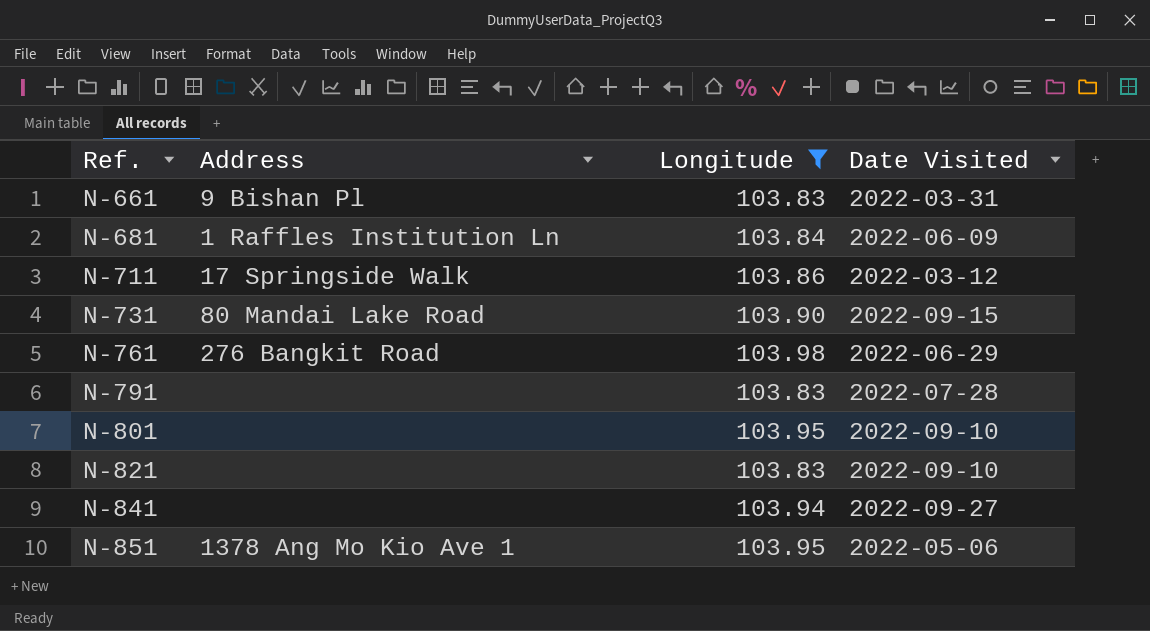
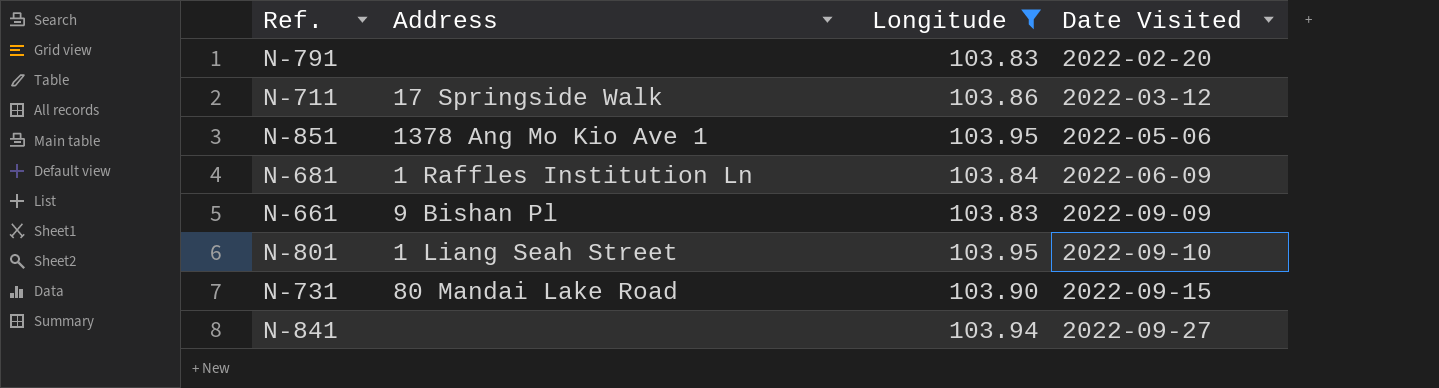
row order: Ref. ascending -> Date Visited ascending
row N-761: 276 Bangkit Road | 103.98 | 2022-06-29 -> none
row N-821: none | 103.83 | 2022-09-10 -> none
N-791 | Date Visited: 2022-07-28 -> 2022-02-20
N-661 | Date Visited: 2022-03-31 -> 2022-09-09
N-801 | Address: none -> 1 Liang Seah Street

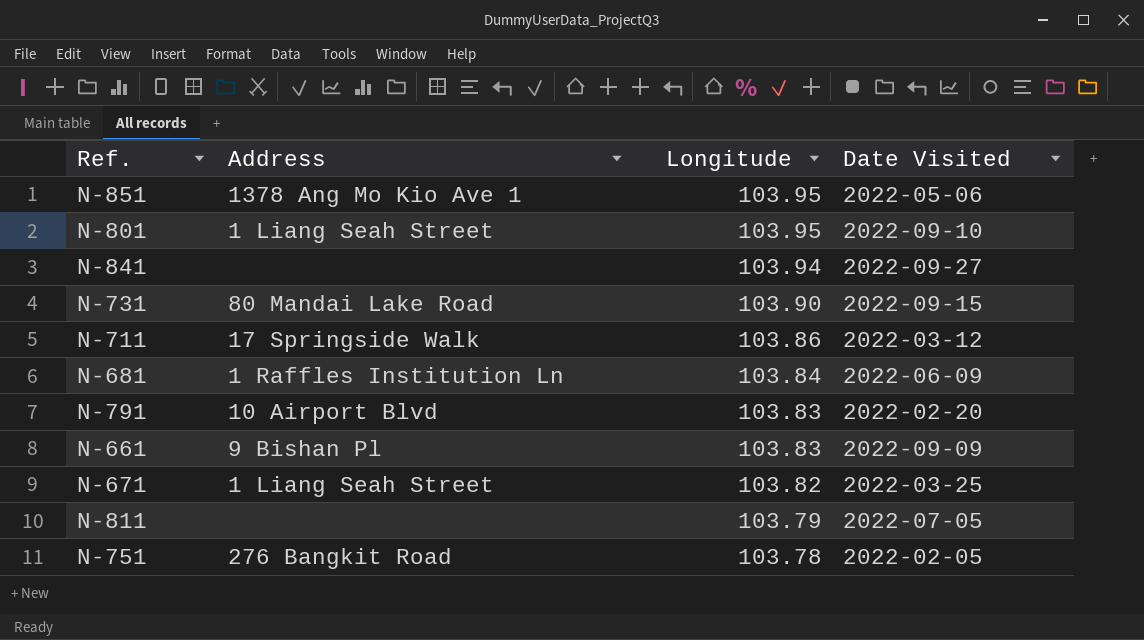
filter: Longitude >= 103.83 -> none
row order: Date Visited ascending -> Longitude descending
N-791 | Address: none -> 10 Airport Blvd

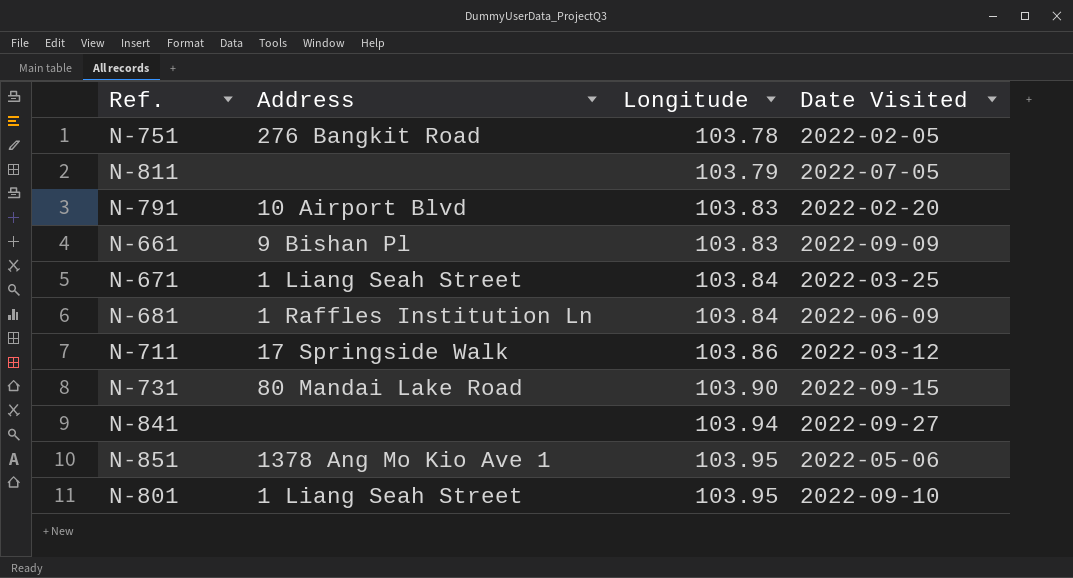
row order: Longitude descending -> Longitude ascending
N-671 | Longitude: 103.82 -> 103.84

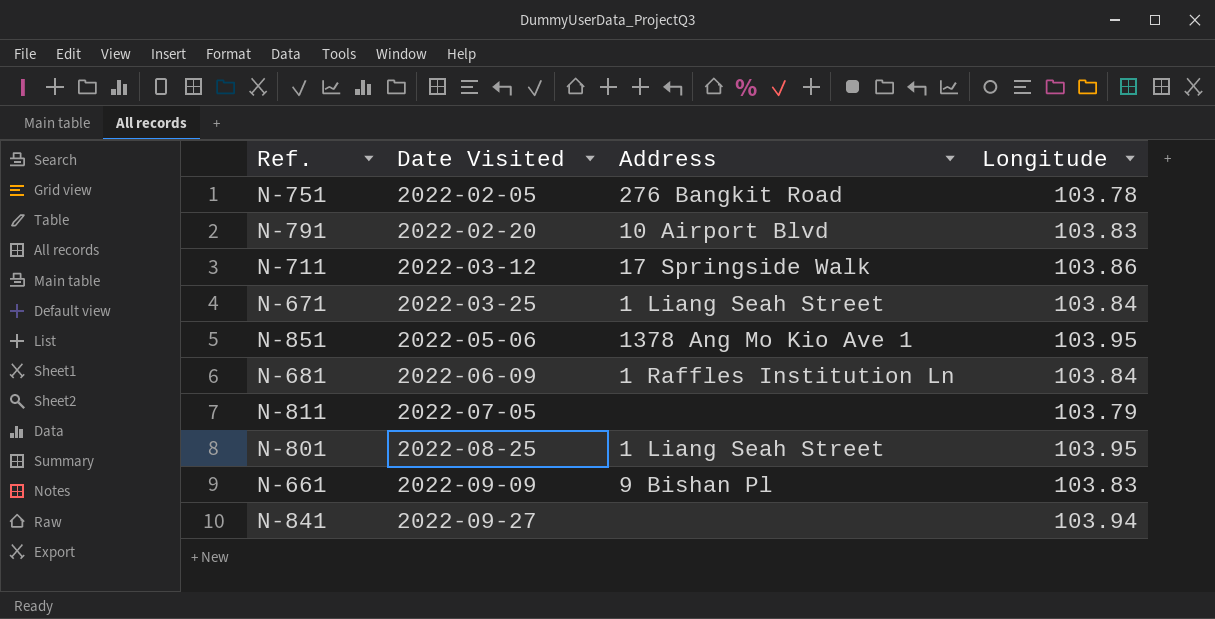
row order: Longitude ascending -> Date Visited ascending
column Date Visited | position: 4 -> 2
row N-731: 80 Mandai Lake Road | 103.90 | 2022-09-15 -> none
N-801 | Date Visited: 2022-09-10 -> 2022-08-25

